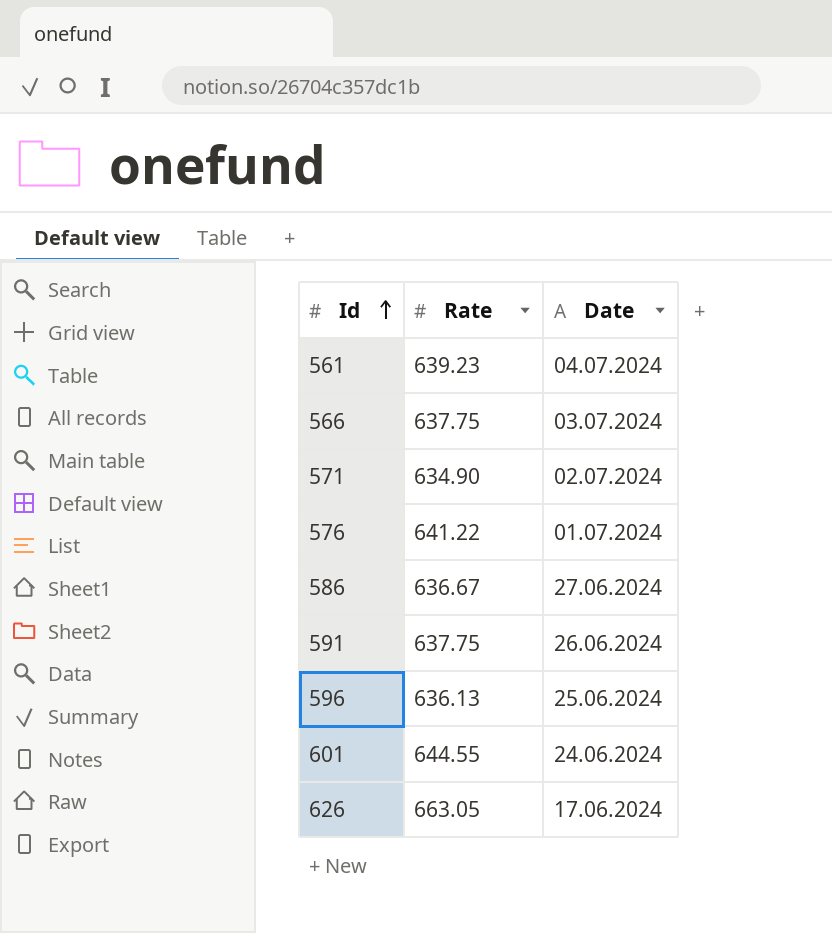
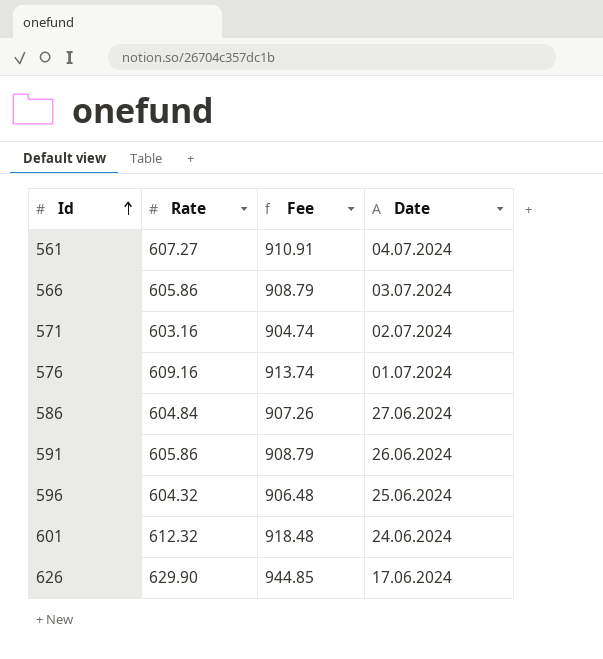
column Fee | formula: none -> [Rate] * 1.5
561 | Rate: 639.23 -> 607.27
566 | Rate: 637.75 -> 605.86
571 | Rate: 634.90 -> 603.16
576 | Rate: 641.22 -> 609.16
586 | Rate: 636.67 -> 604.84
591 | Rate: 637.75 -> 605.86
596 | Rate: 636.13 -> 604.32
601 | Rate: 644.55 -> 612.32
626 | Rate: 663.05 -> 629.90

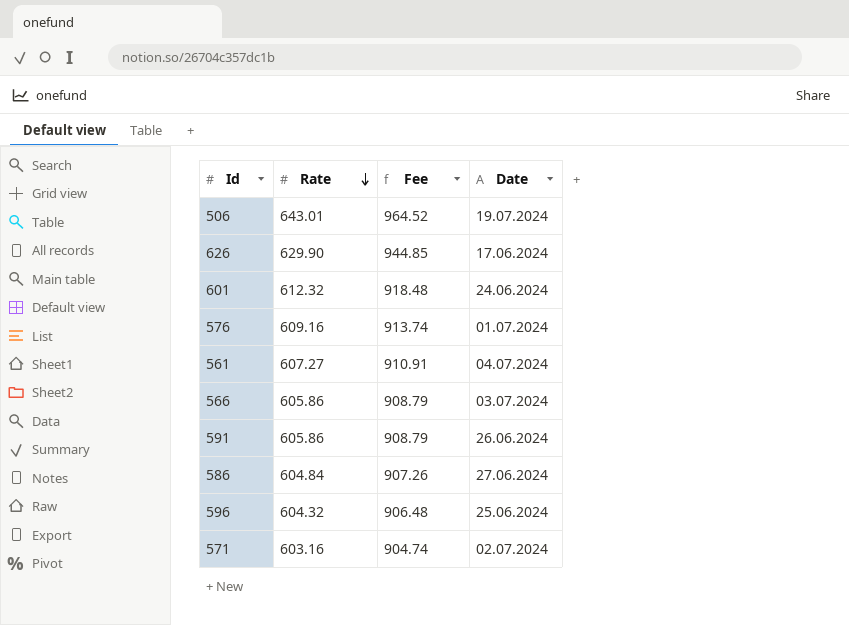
row order: Id ascending -> Rate descending
row 506: none -> 643.01 | 964.52 | 19.07.2024

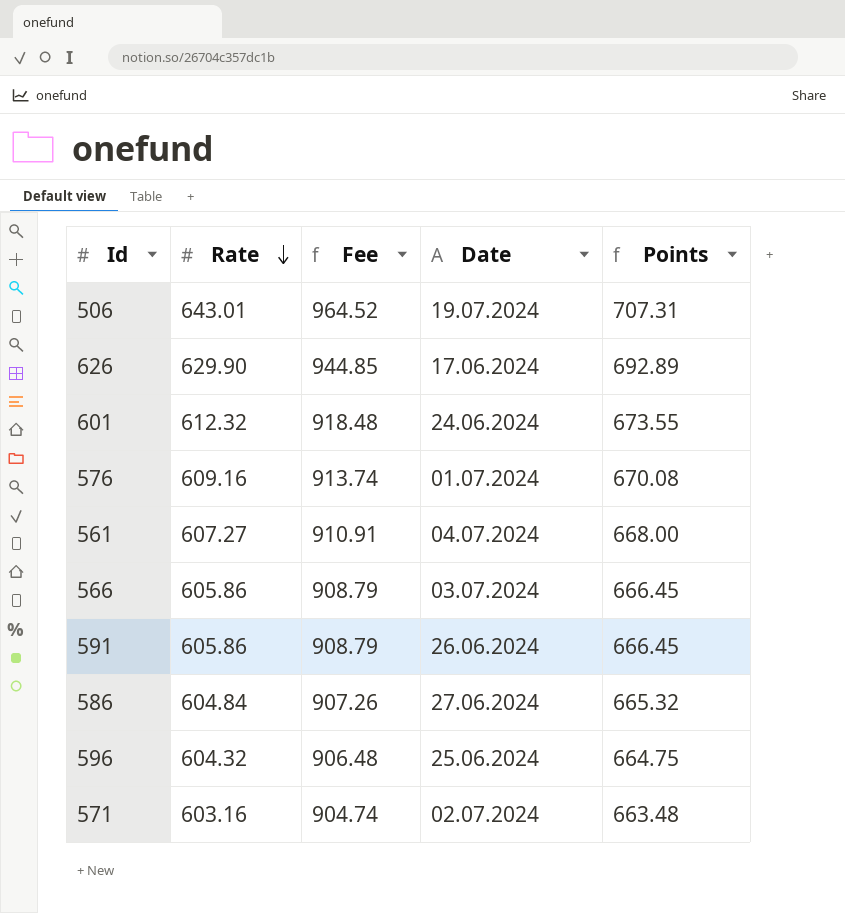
column Points | formula: none -> [Rate] * 1.1

